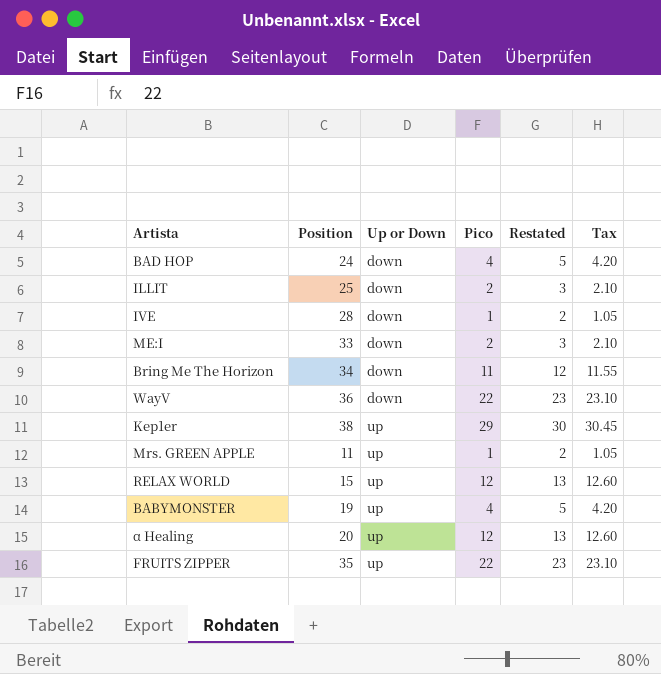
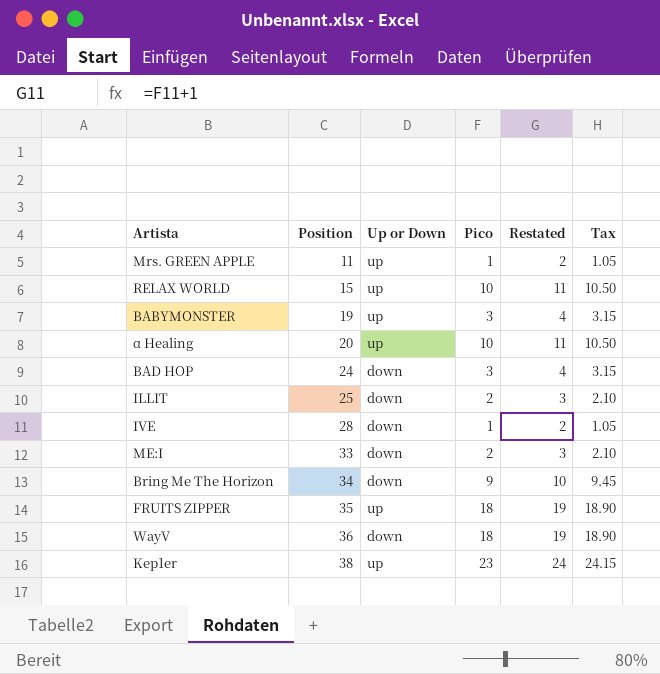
row order: Up or Down ascending -> Position ascending
RELAX WORLD | Pico: 12 -> 10
RELAX WORLD | Restated: 13 -> 11
RELAX WORLD | Tax: 12.60 -> 10.50
BABYMONSTER | Pico: 4 -> 3
BABYMONSTER | Restated: 5 -> 4
BABYMONSTER | Tax: 4.20 -> 3.15
α Healing | Pico: 12 -> 10
α Healing | Restated: 13 -> 11
α Healing | Tax: 12.60 -> 10.50
BAD HOP | Pico: 4 -> 3
BAD HOP | Restated: 5 -> 4
BAD HOP | Tax: 4.20 -> 3.15
Bring Me The Horizon | Pico: 11 -> 9
Bring Me The Horizon | Restated: 12 -> 10
Bring Me The Horizon | Tax: 11.55 -> 9.45
FRUITS ZIPPER | Pico: 22 -> 18
FRUITS ZIPPER | Restated: 23 -> 19
FRUITS ZIPPER | Tax: 23.10 -> 18.90
WayV | Pico: 22 -> 18
WayV | Restated: 23 -> 19
WayV | Tax: 23.10 -> 18.90
Kep1er | Pico: 29 -> 23
Kep1er | Restated: 30 -> 24
Kep1er | Tax: 30.45 -> 24.15

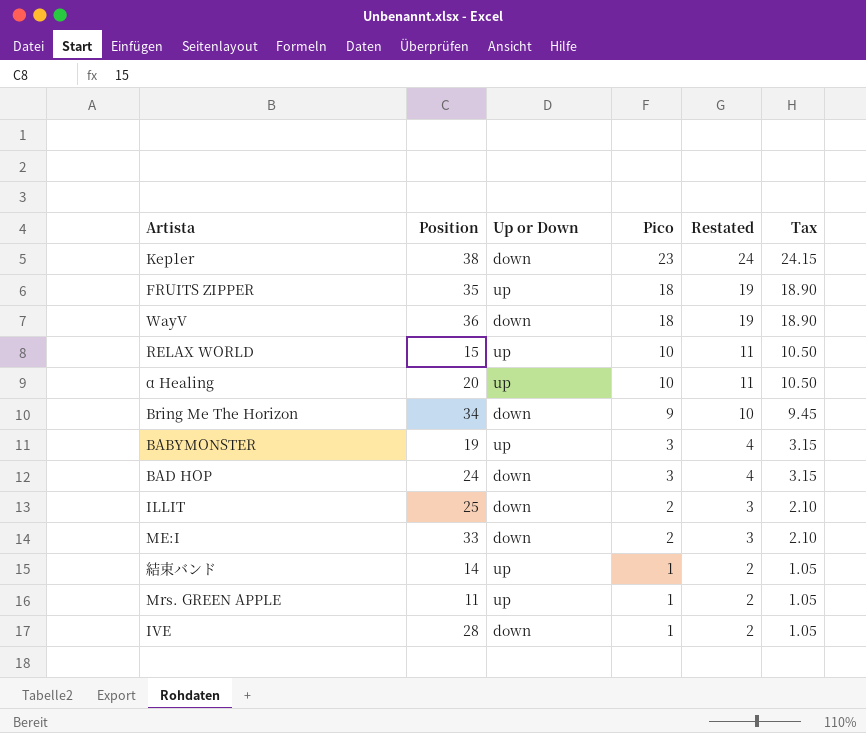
row order: Position ascending -> Pico descending
Kep1er | Up or Down: up -> down
row 結束バンド: none -> 14 | up | 1 | 2 | 1.05

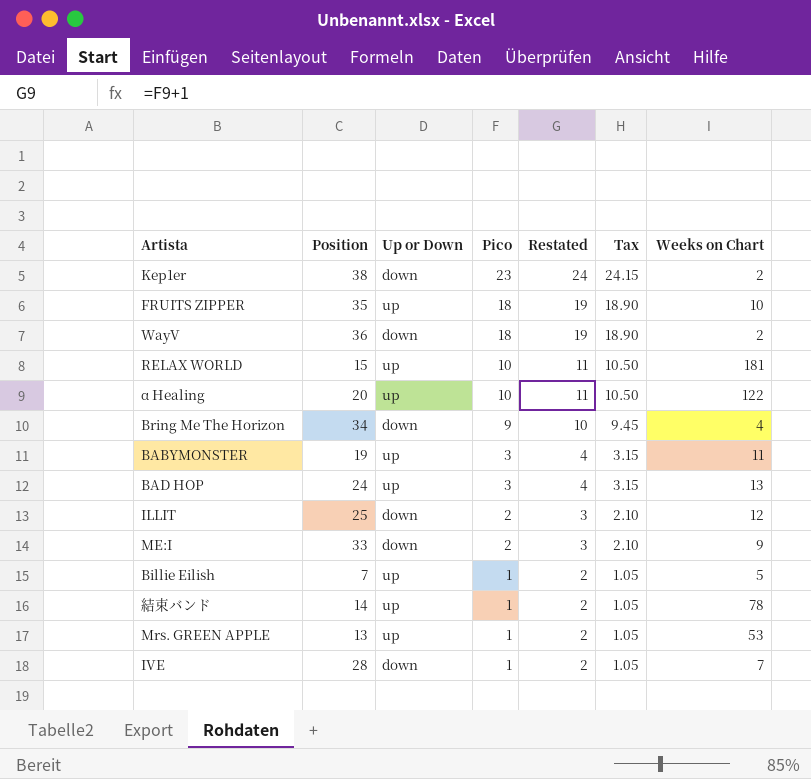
column Weeks on Chart | position: none -> 7
BAD HOP | Up or Down: down -> up
row Billie Eilish: none -> 7 | up | 1 | 2 | 1.05 | 5
Mrs. GREEN APPLE | Position: 11 -> 13

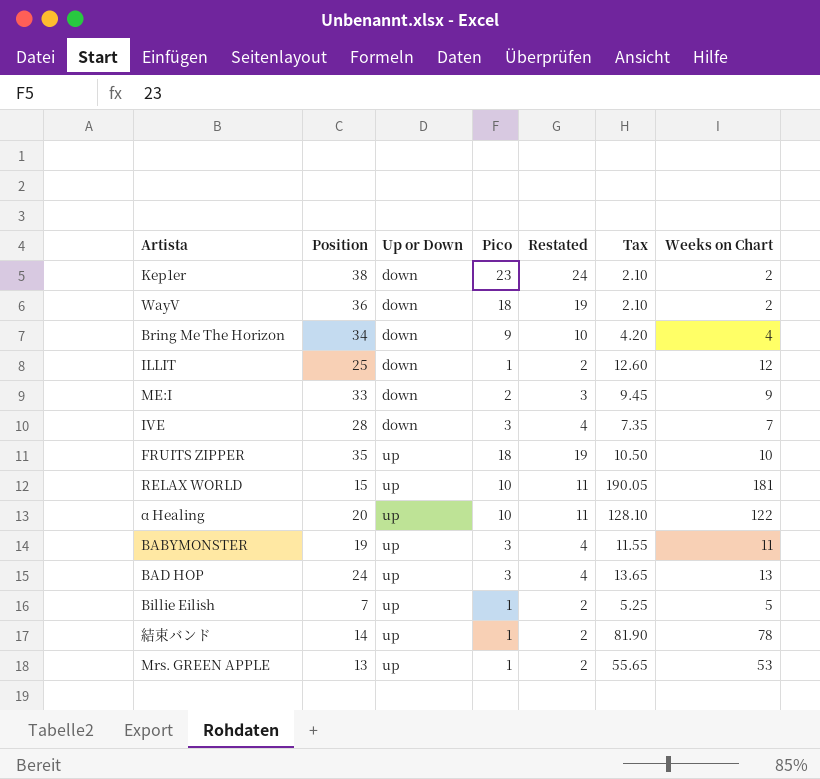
row order: Pico descending -> Up or Down ascending
column Tax | formula: [Pico] * 1.05 -> [Weeks on Chart] * 1.05
ILLIT | Pico: 2 -> 1
ILLIT | Restated: 3 -> 2
IVE | Pico: 1 -> 3
IVE | Restated: 2 -> 4

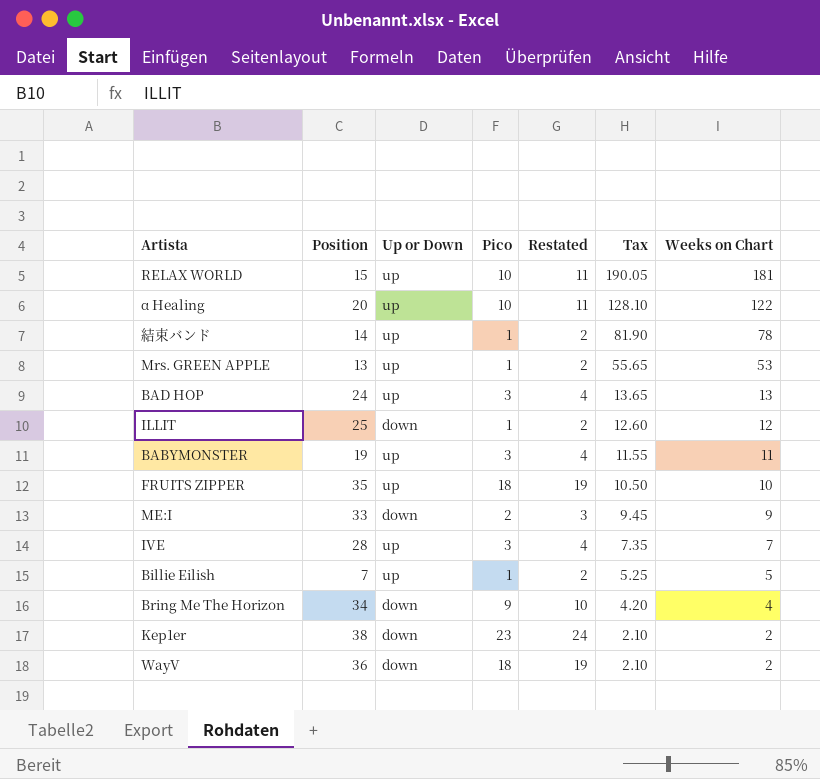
row order: Up or Down ascending -> Tax descending
IVE | Up or Down: down -> up

